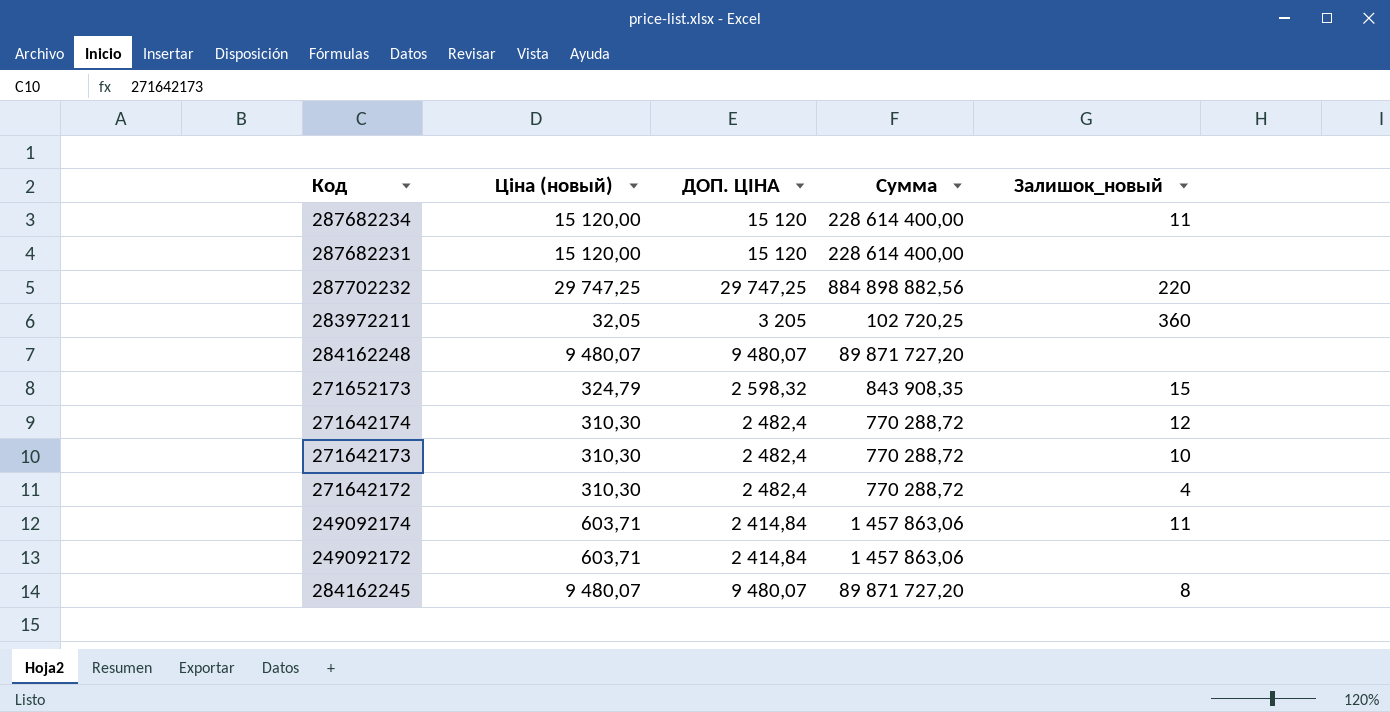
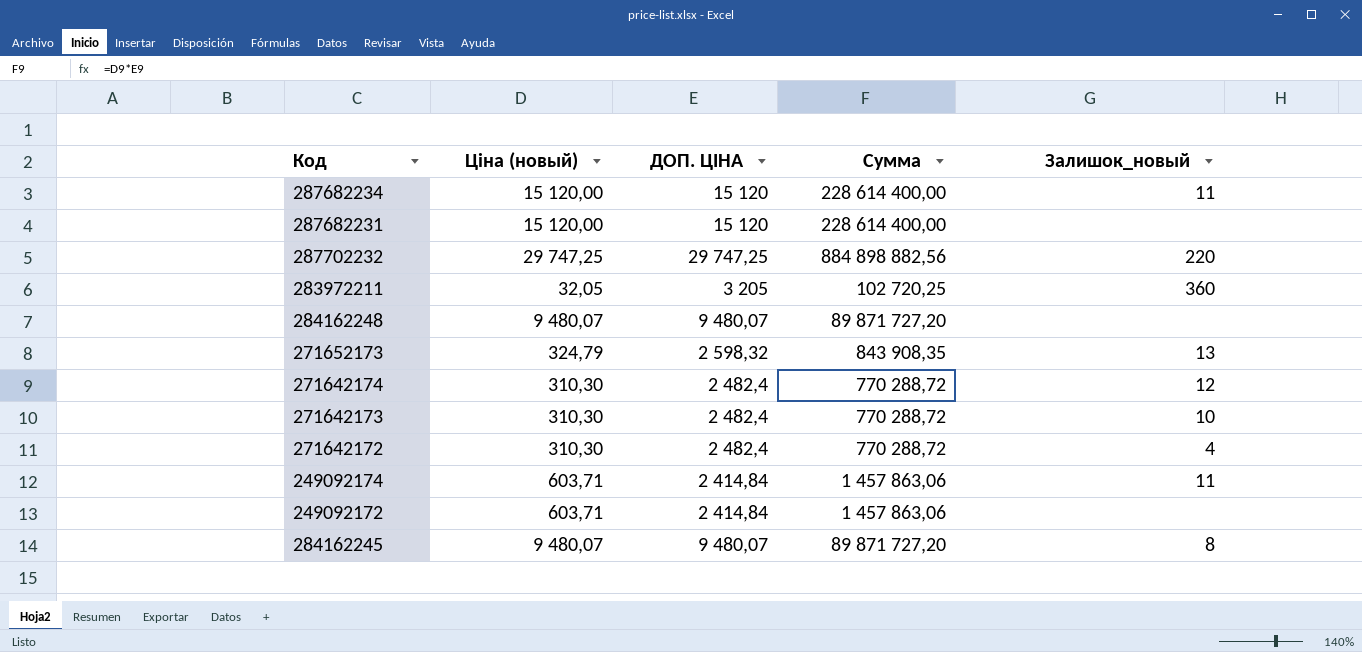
271652173 | Залишок_новый: 15 -> 13

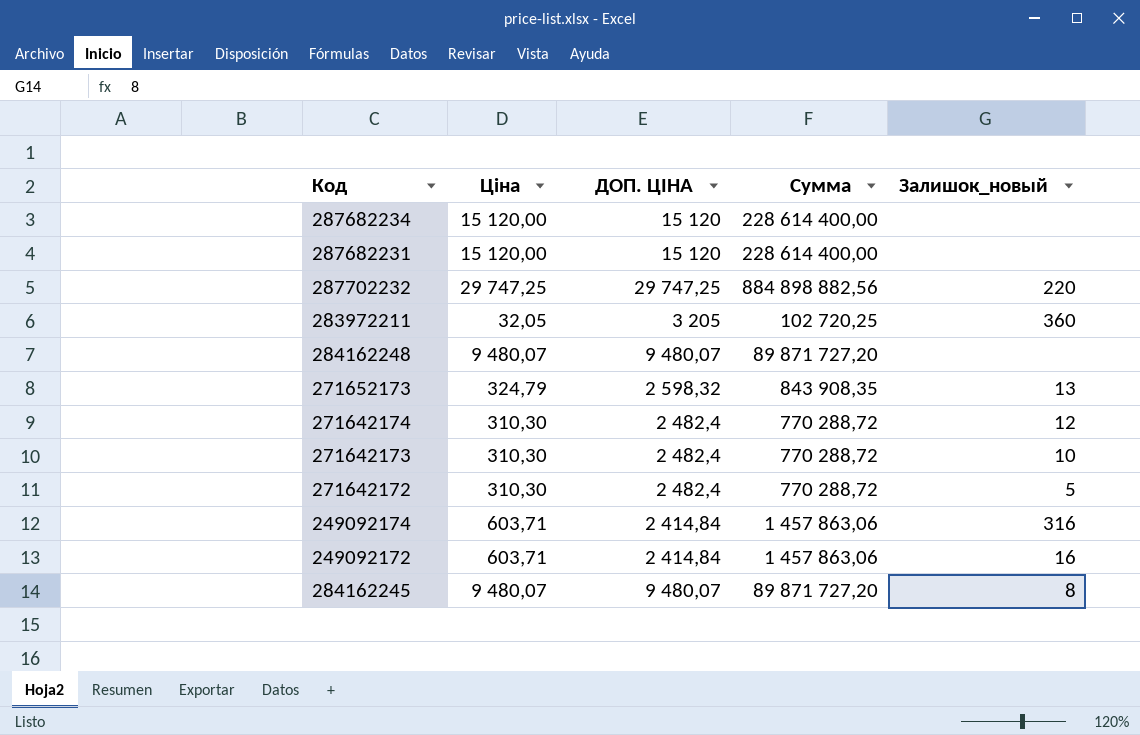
column name: Ціна (новый) -> Ціна
287682234 | Залишок_новый: 11 -> none
271642172 | Залишок_новый: 4 -> 5
249092174 | Залишок_новый: 11 -> 316
249092172 | Залишок_новый: none -> 16

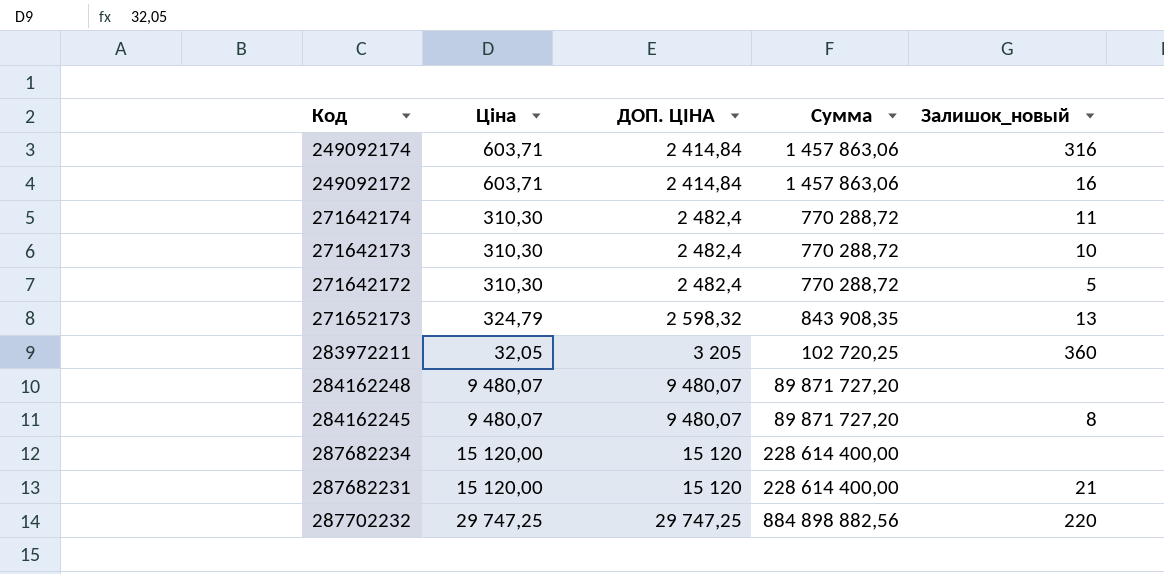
row order: none -> ДОП. ЦІНА ascending
271642174 | Залишок_новый: 12 -> 11
287682231 | Залишок_новый: none -> 21

